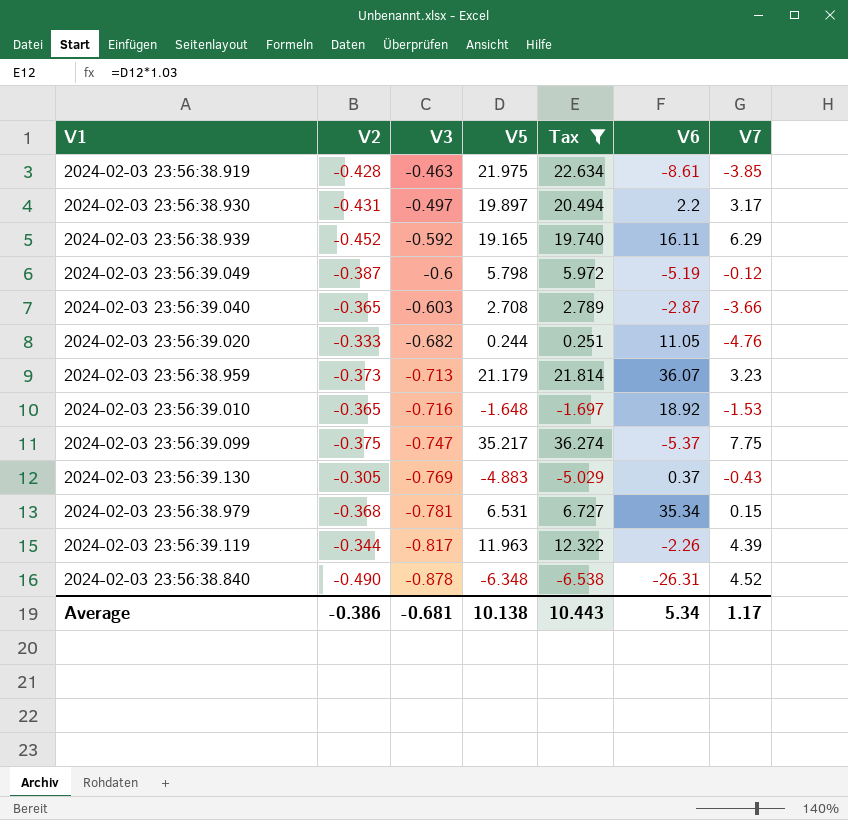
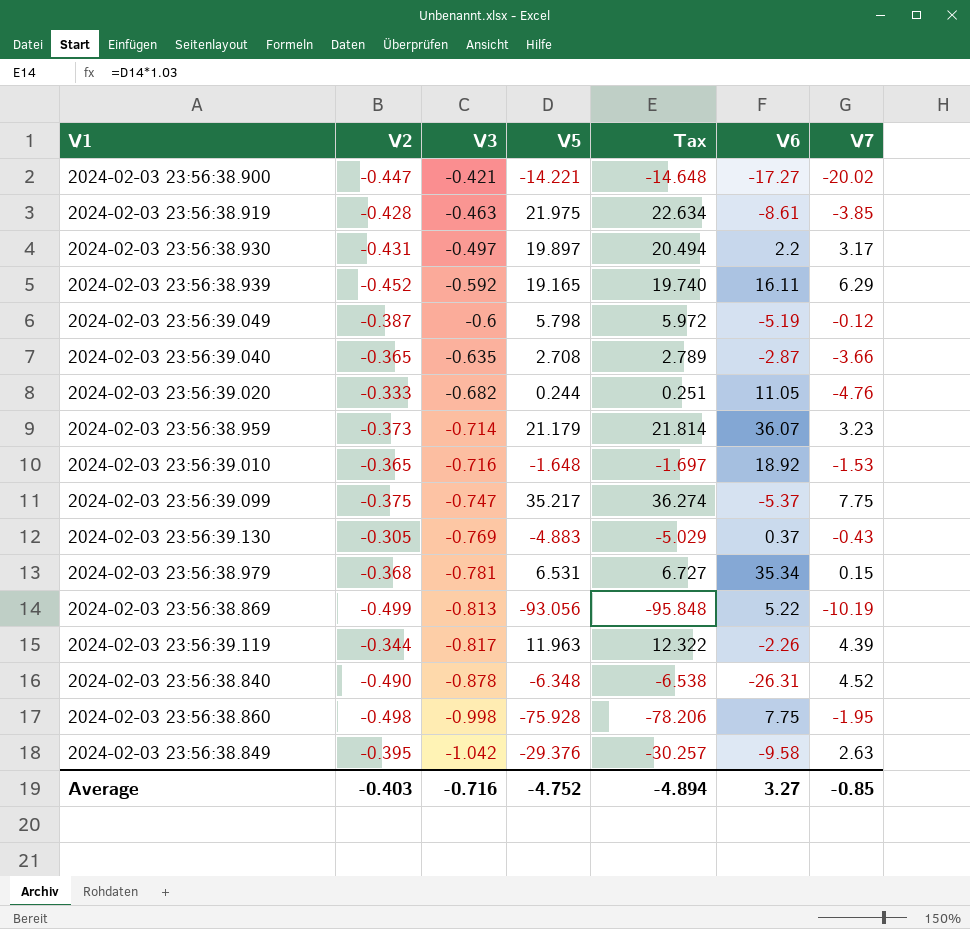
filter: Tax >= -6.538 -> none
2024-02-03 23:56:39.040 | V3: -0.603 -> -0.635
2024-02-03 23:56:38.959 | V3: -0.713 -> -0.714
Average | V2: -0.386 -> -0.403
Average | V3: -0.681 -> -0.716
Average | V5: 10.138 -> -4.752
Average | Tax: 10.443 -> -4.894
Average | V6: 5.34 -> 3.27
Average | V7: 1.17 -> -0.85

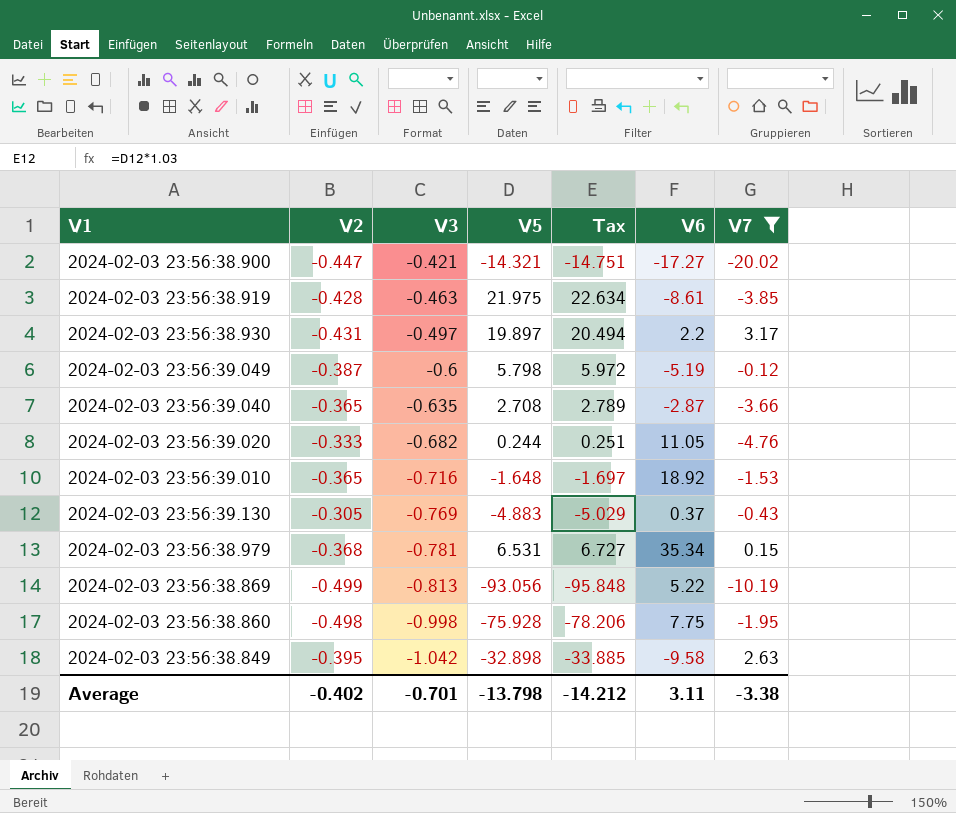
filter: none -> V7 <= 3.17
2024-02-03 23:56:38.900 | V5: -14.221 -> -14.321
2024-02-03 23:56:38.900 | Tax: -14.648 -> -14.751
2024-02-03 23:56:38.849 | V5: -29.376 -> -32.898
2024-02-03 23:56:38.849 | Tax: -30.257 -> -33.885
Average | V2: -0.403 -> -0.402
Average | V3: -0.716 -> -0.701
Average | V5: -4.752 -> -13.798
Average | Tax: -4.894 -> -14.212
Average | V6: 3.27 -> 3.11
Average | V7: -0.85 -> -3.38

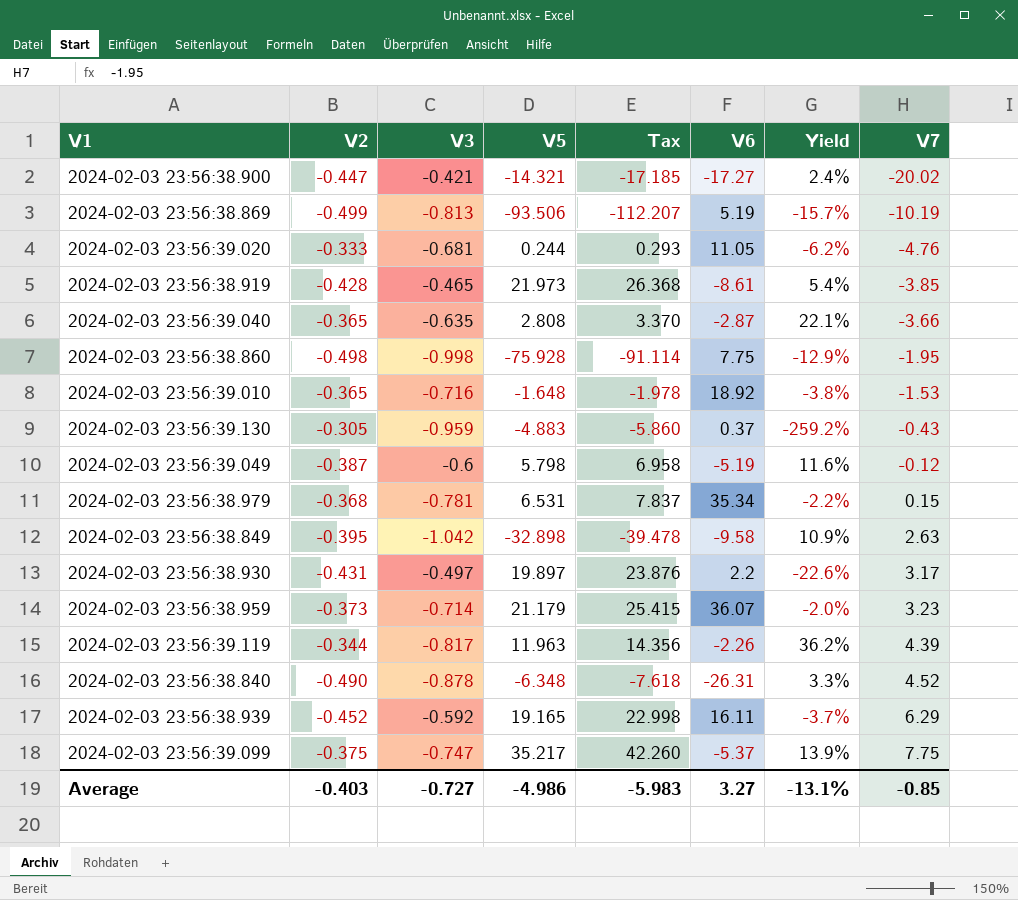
filter: V7 <= 3.17 -> none
row order: V3 descending -> V7 ascending
column Tax | formula: [V5] * 1.03 -> [V5] * 1.2
column Yield | formula: none -> [V3] / [V6]
2024-02-03 23:56:38.869 | V5: -93.056 -> -93.506
2024-02-03 23:56:38.869 | V6: 5.22 -> 5.19
2024-02-03 23:56:39.020 | V3: -0.682 -> -0.681
2024-02-03 23:56:38.919 | V3: -0.463 -> -0.465
2024-02-03 23:56:38.919 | V5: 21.975 -> 21.973
2024-02-03 23:56:39.040 | V5: 2.708 -> 2.808
2024-02-03 23:56:39.130 | V3: -0.769 -> -0.959
Average | V2: -0.402 -> -0.403
Average | V3: -0.701 -> -0.727
Average | V5: -13.798 -> -4.986
Average | Tax: -14.212 -> -5.983
Average | V6: 3.11 -> 3.27
Average | V7: -3.38 -> -0.85

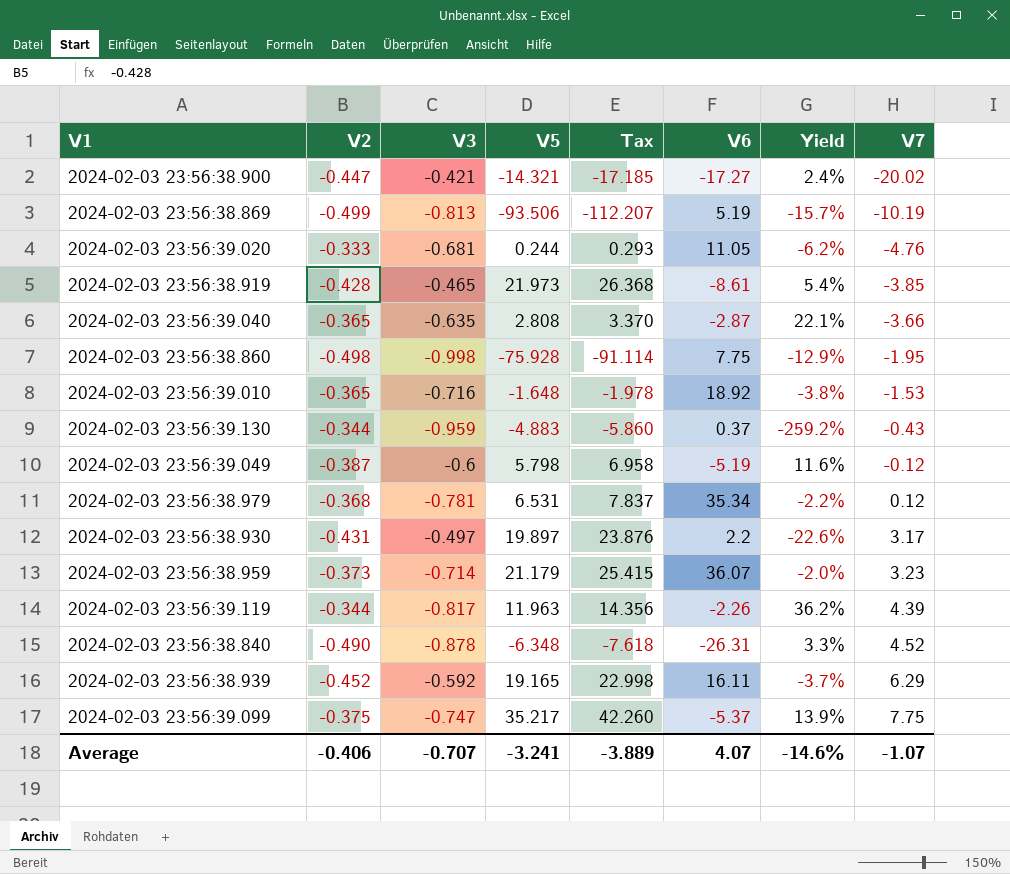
row 2024-02-03 23:56:38.849: -0.395 | -1.042 | -32.898 | -39.478 | -9.58 | 10.9% | 2.63 -> none
2024-02-03 23:56:39.130 | V2: -0.305 -> -0.344
2024-02-03 23:56:38.979 | V7: 0.15 -> 0.12
Average | V2: -0.403 -> -0.406
Average | V3: -0.727 -> -0.707
Average | V5: -4.986 -> -3.241
Average | Tax: -5.983 -> -3.889
Average | V6: 3.27 -> 4.07
Average | Yield: -13.1% -> -14.6%
Average | V7: -0.85 -> -1.07

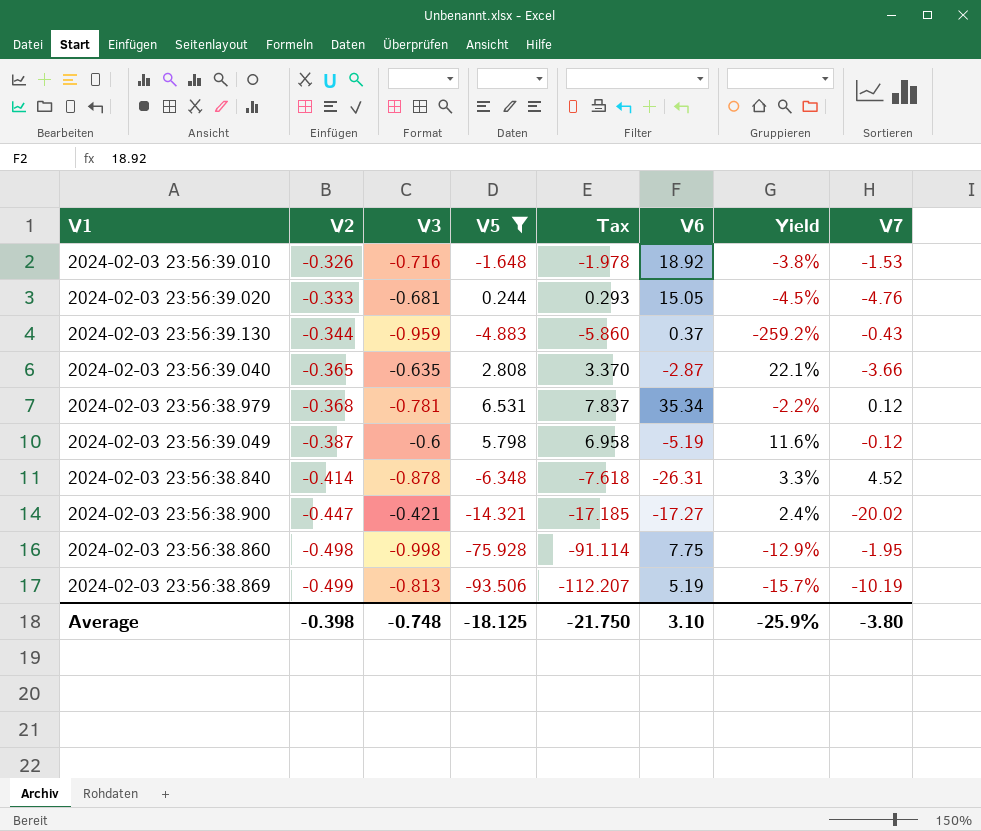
filter: none -> V5 <= 6.531
row order: V7 ascending -> V2 descending
2024-02-03 23:56:39.010 | V2: -0.365 -> -0.326
2024-02-03 23:56:39.020 | V6: 11.05 -> 15.05
2024-02-03 23:56:39.020 | Yield: -6.2% -> -4.5%
2024-02-03 23:56:38.840 | V2: -0.490 -> -0.414
Average | V2: -0.406 -> -0.398
Average | V3: -0.707 -> -0.748
Average | V5: -3.241 -> -18.125
Average | Tax: -3.889 -> -21.750
Average | V6: 4.07 -> 3.10
Average | Yield: -14.6% -> -25.9%
Average | V7: -1.07 -> -3.80

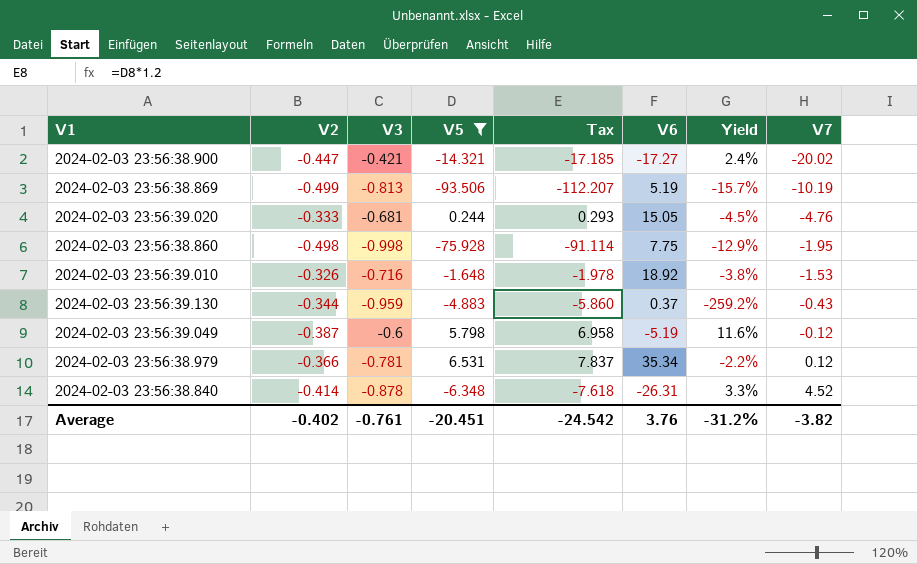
row order: V2 descending -> V7 ascending
row 2024-02-03 23:56:39.040: -0.365 | -0.635 | 2.808 | 3.370 | -2.87 | 22.1% | -3.66 -> none
2024-02-03 23:56:38.979 | V2: -0.368 -> -0.366
Average | V2: -0.398 -> -0.402
Average | V3: -0.748 -> -0.761
Average | V5: -18.125 -> -20.451
Average | Tax: -21.750 -> -24.542
Average | V6: 3.10 -> 3.76
Average | Yield: -25.9% -> -31.2%
Average | V7: -3.80 -> -3.82

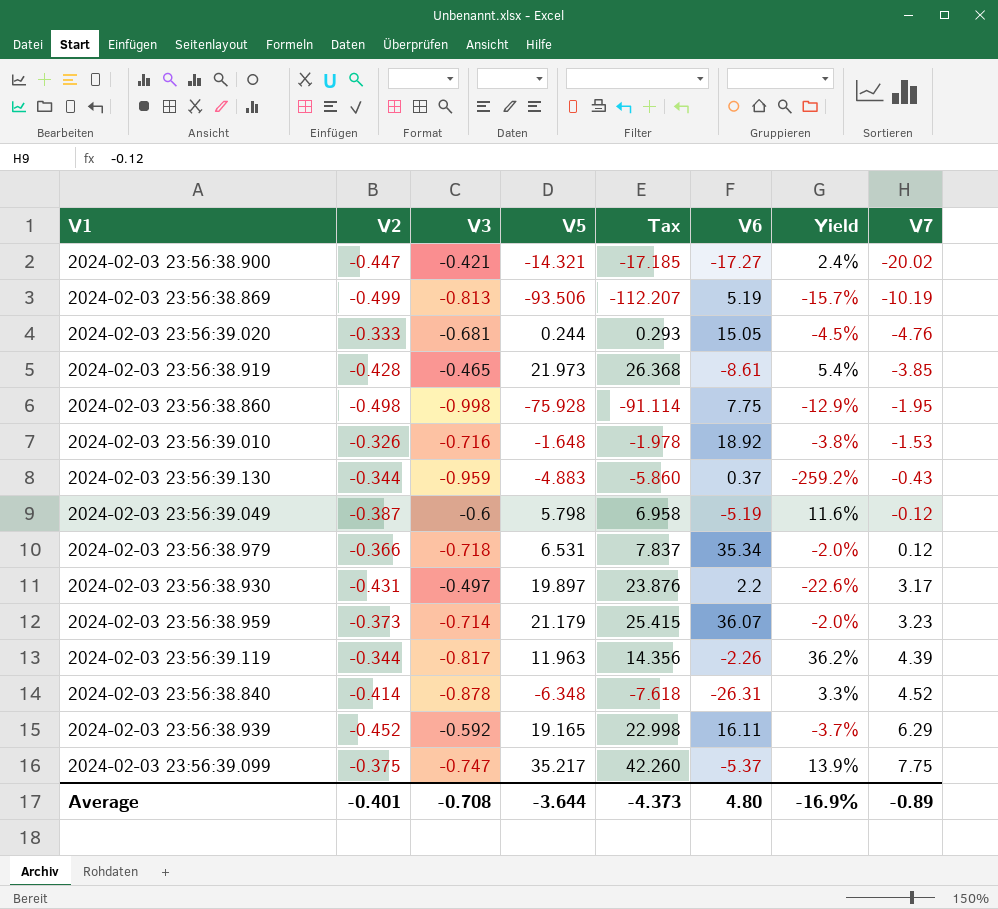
filter: V5 <= 6.531 -> none
2024-02-03 23:56:38.979 | V3: -0.781 -> -0.718
2024-02-03 23:56:38.979 | Yield: -2.2% -> -2.0%
Average | V2: -0.402 -> -0.401
Average | V3: -0.761 -> -0.708
Average | V5: -20.451 -> -3.644
Average | Tax: -24.542 -> -4.373
Average | V6: 3.76 -> 4.80
Average | Yield: -31.2% -> -16.9%
Average | V7: -3.82 -> -0.89

